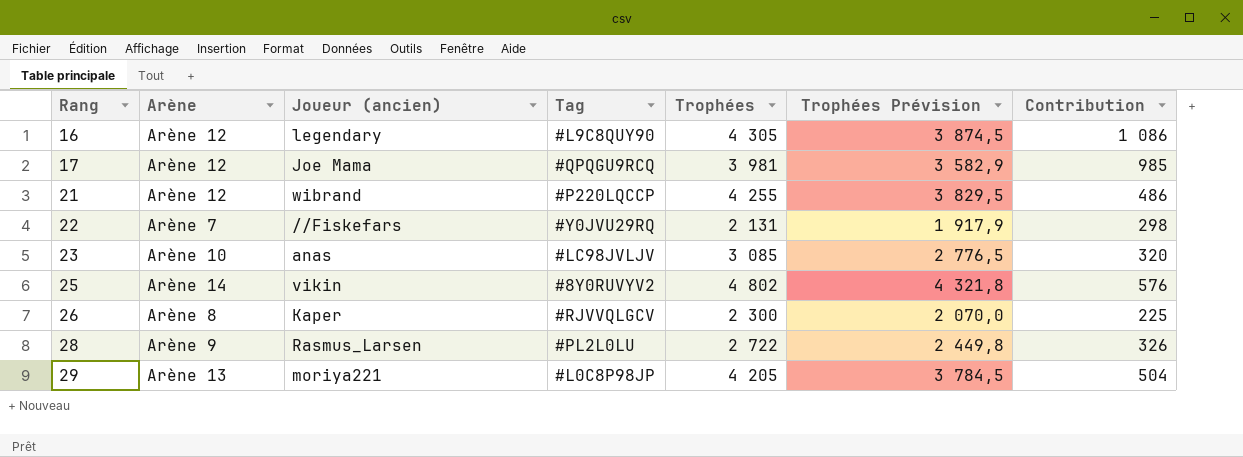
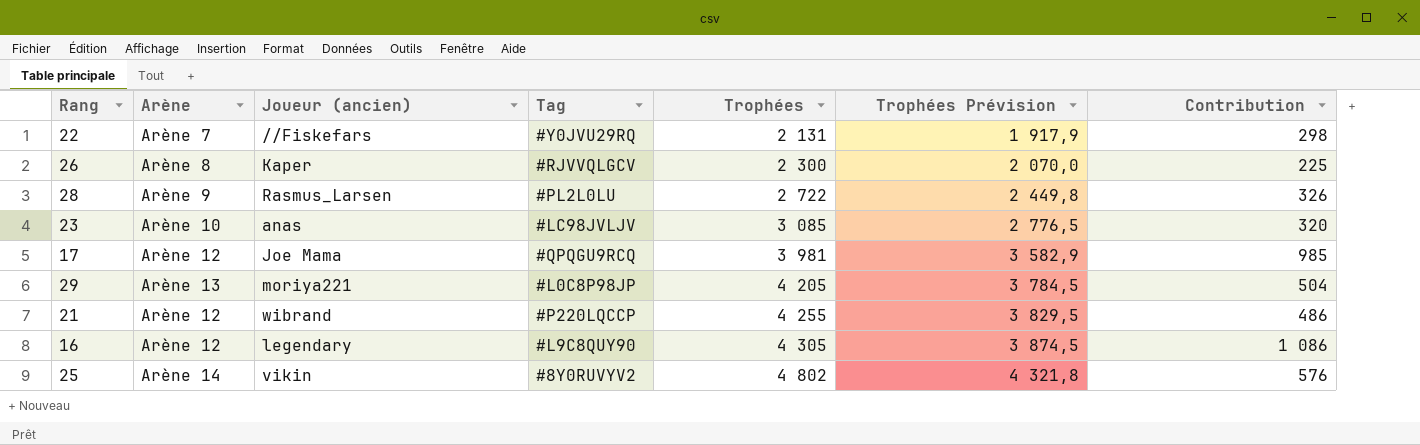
row order: Rang ascending -> Trophées ascending

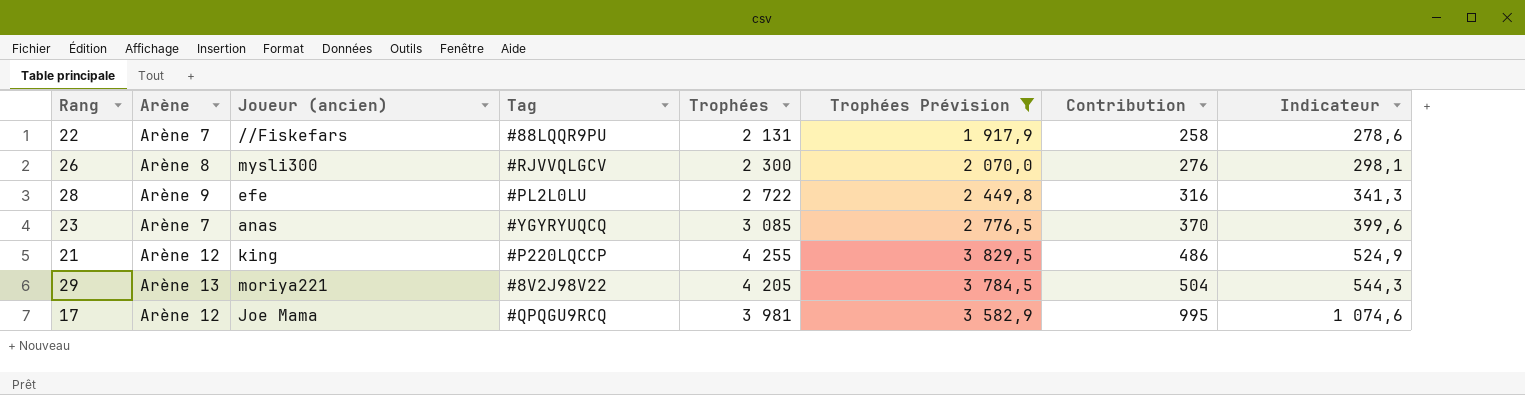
filter: none -> Trophées Prévision <= 3 829,5
row order: Trophées ascending -> Contribution ascending
column Indicateur | formula: none -> [Contribution] * 1,08
22 | Tag: #Y0JVU29RQ -> #88LQQR9PU
22 | Contribution: 298 -> 258
26 | Joueur (ancien): Kaper -> mysli300
26 | Contribution: 225 -> 276
28 | Joueur (ancien): Rasmus_Larsen -> efe
28 | Contribution: 326 -> 316
23 | Arène: Arène 10 -> Arène 7
23 | Tag: #LC98JVLJV -> #YGYRYUQCQ
23 | Contribution: 320 -> 370
21 | Joueur (ancien): wibrand -> king
29 | Tag: #L0C8P98JP -> #8V2J98V22
17 | Contribution: 985 -> 995

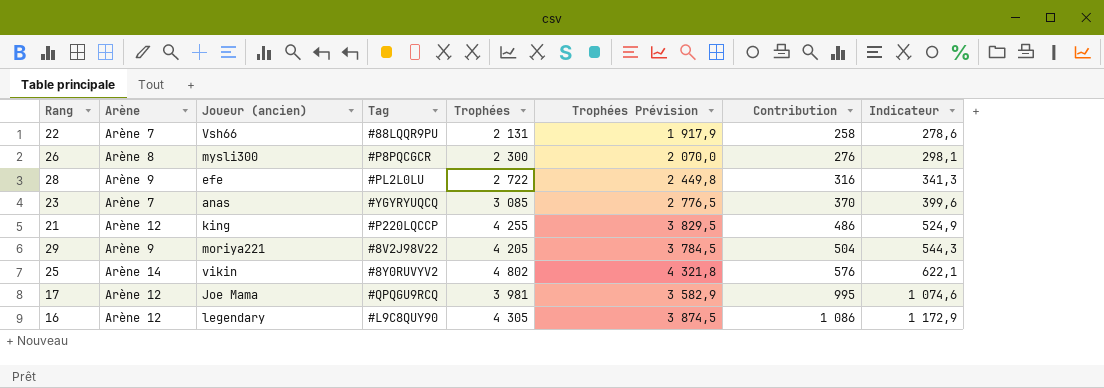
filter: Trophées Prévision <= 3 829,5 -> none
22 | Joueur (ancien): //Fiskefars -> Vsh66
26 | Tag: #RJVVQLGCV -> #P8PQCGCR
29 | Arène: Arène 13 -> Arène 9

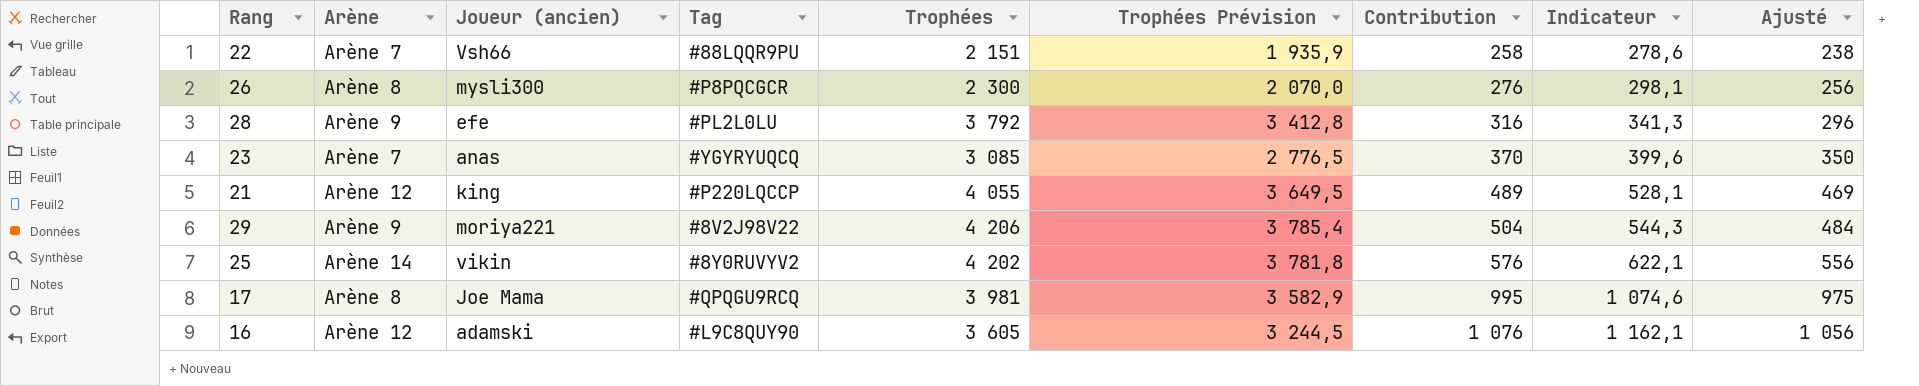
column Ajusté | formula: none -> [Contribution] - 20
22 | Trophées: 2 131 -> 2 151
22 | Trophées Prévision: 1 917,9 -> 1 935,9
28 | Trophées: 2 722 -> 3 792
28 | Trophées Prévision: 2 449,8 -> 3 412,8
21 | Trophées: 4 255 -> 4 055
21 | Trophées Prévision: 3 829,5 -> 3 649,5
21 | Contribution: 486 -> 489
21 | Indicateur: 524,9 -> 528,1
29 | Trophées: 4 205 -> 4 206
29 | Trophées Prévision: 3 784,5 -> 3 785,4
25 | Trophées: 4 802 -> 4 202
25 | Trophées Prévision: 4 321,8 -> 3 781,8
17 | Arène: Arène 12 -> Arène 8
16 | Joueur (ancien): legendary -> adamski
16 | Trophées: 4 305 -> 3 605
16 | Trophées Prévision: 3 874,5 -> 3 244,5
16 | Contribution: 1 086 -> 1 076
16 | Indicateur: 1 172,9 -> 1 162,1

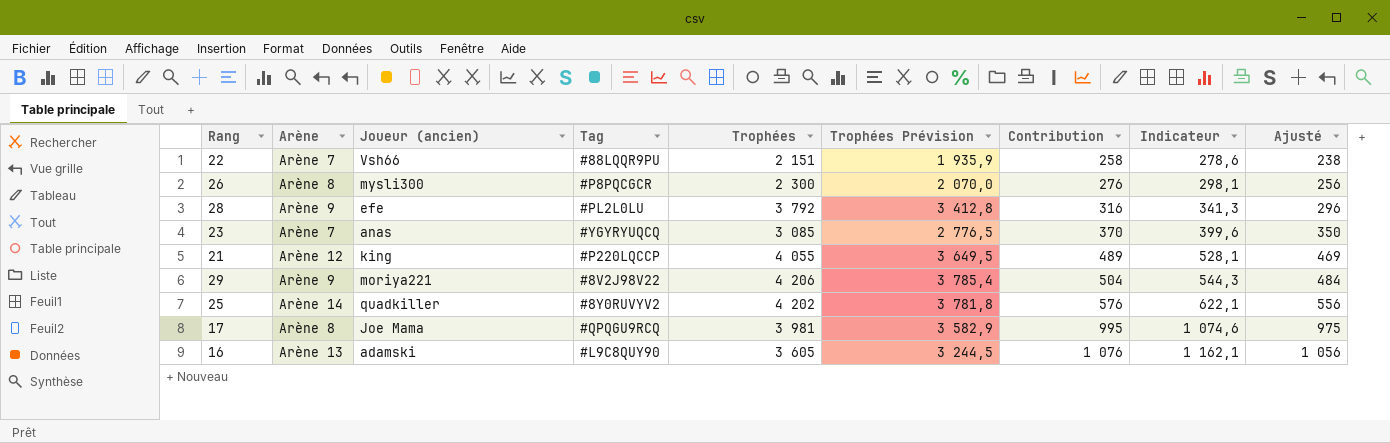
25 | Joueur (ancien): vikin -> quadkiller
16 | Arène: Arène 12 -> Arène 13

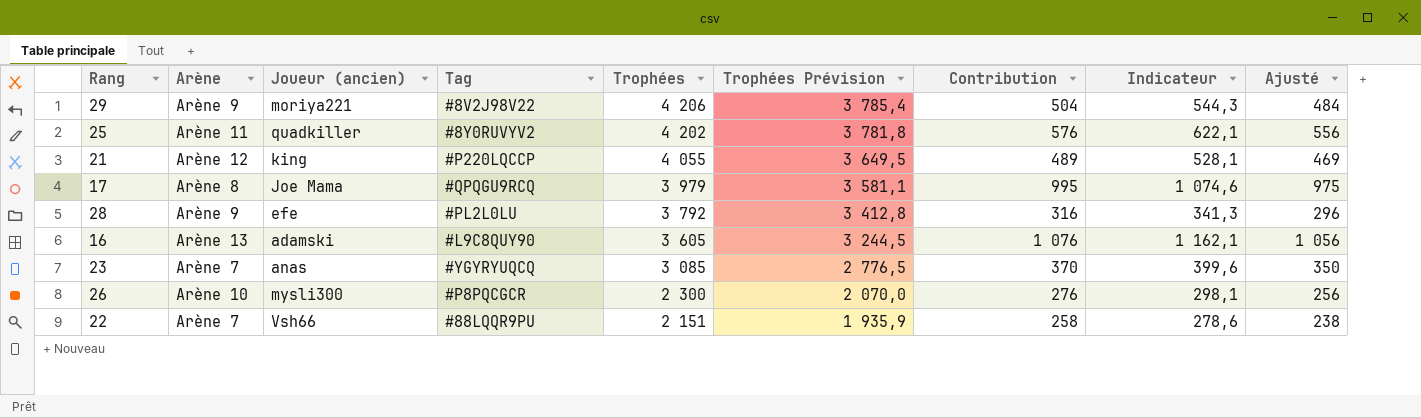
row order: Contribution ascending -> Trophées descending
25 | Arène: Arène 14 -> Arène 11
17 | Trophées: 3 981 -> 3 979
17 | Trophées Prévision: 3 582,9 -> 3 581,1
26 | Arène: Arène 8 -> Arène 10

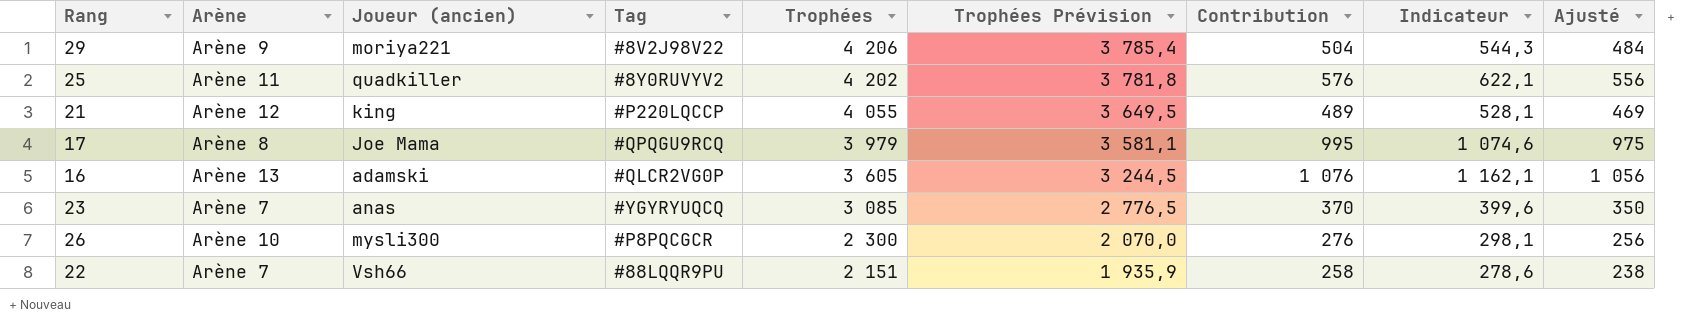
row 28: Arène 9 | efe | #PL2L0LU | 3 792 | 3 412,8 | 316 | 341,3 | 296 -> none
16 | Tag: #L9C8QUY90 -> #QLCR2VG0P

